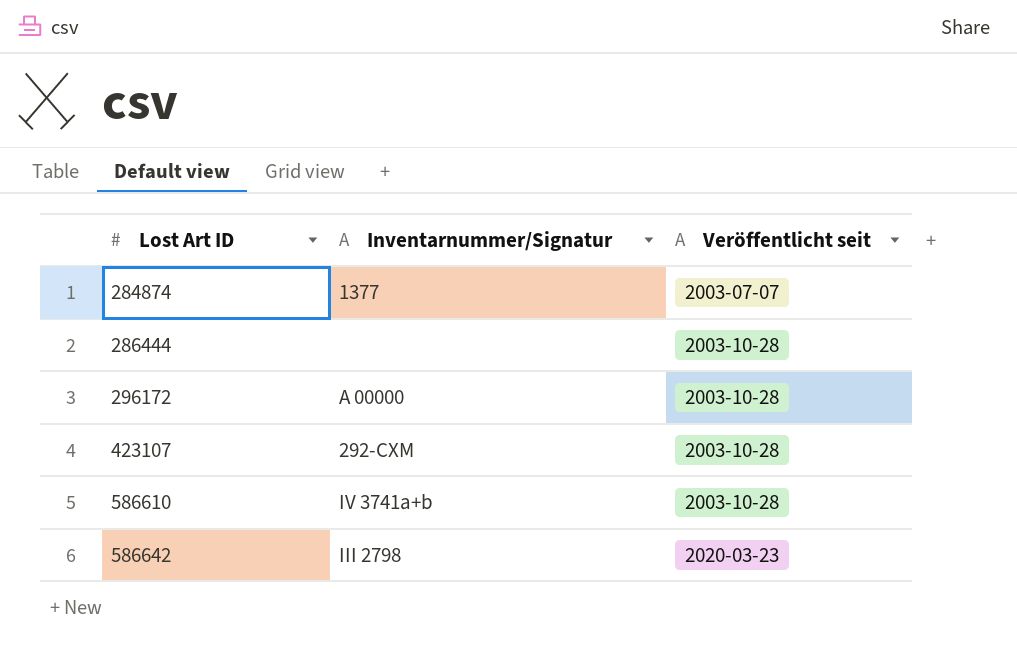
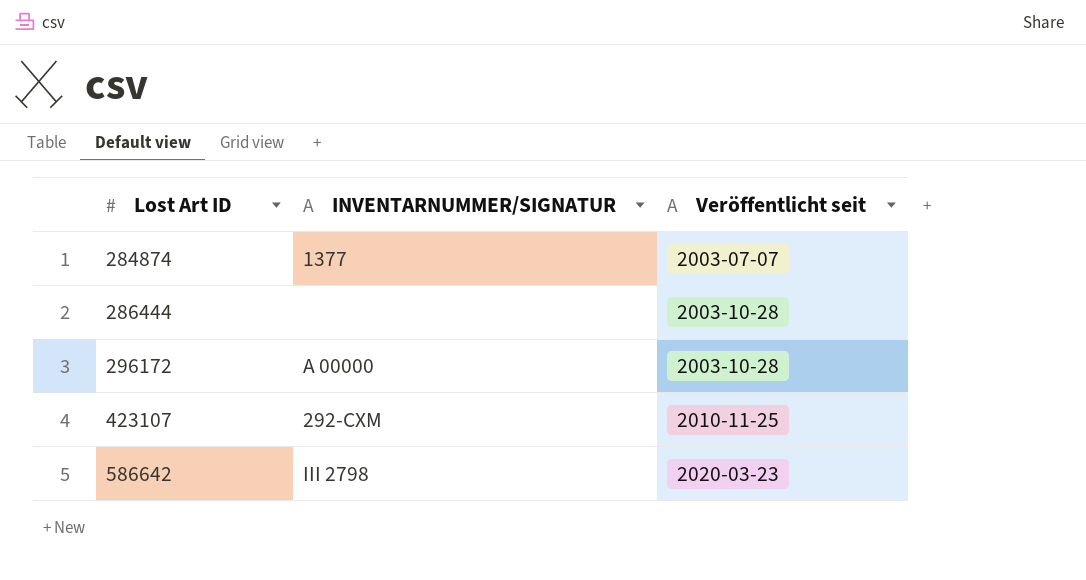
column name: Inventarnummer/Signatur -> INVENTARNUMMER/SIGNATUR
row 586610: IV 3741a+b | 2003-10-28 -> none
423107 | Veröffentlicht seit: 2003-10-28 -> 2010-11-25

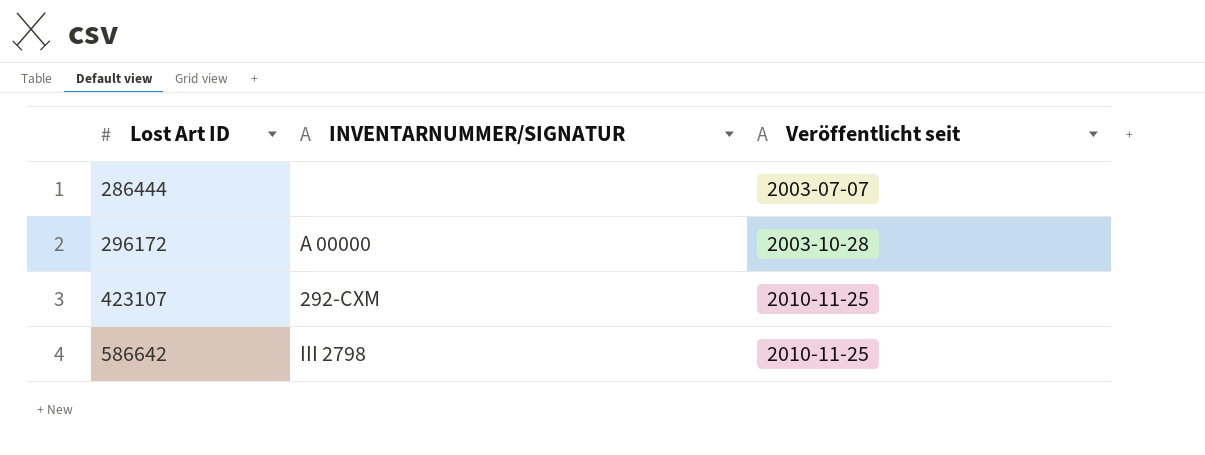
row 284874: 1377 | 2003-07-07 -> none
286444 | Veröffentlicht seit: 2003-10-28 -> 2003-07-07
586642 | Veröffentlicht seit: 2020-03-23 -> 2010-11-25

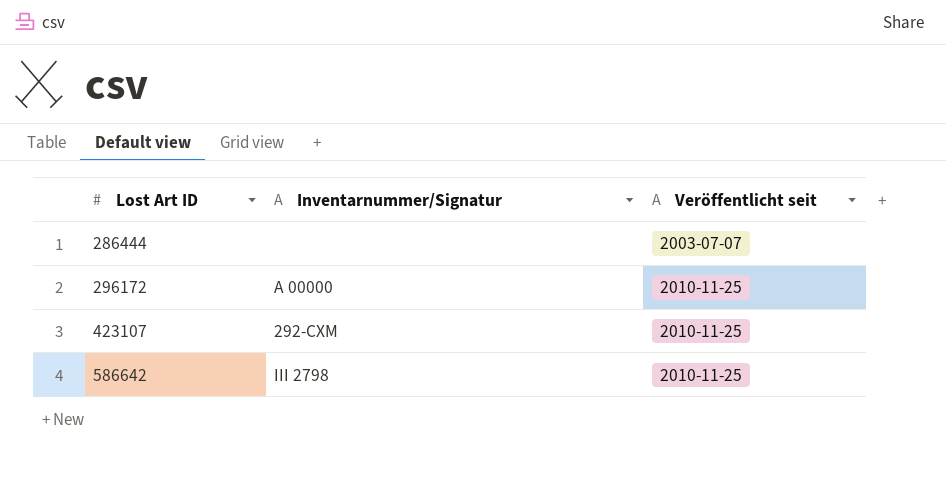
column name: INVENTARNUMMER/SIGNATUR -> Inventarnummer/Signatur
296172 | Veröffentlicht seit: 2003-10-28 -> 2010-11-25

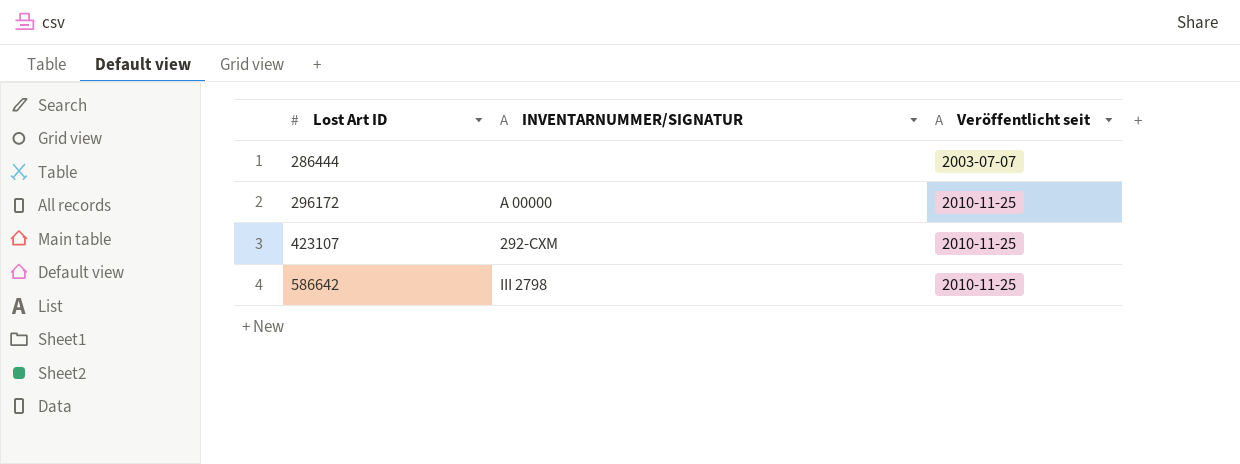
column name: Inventarnummer/Signatur -> INVENTARNUMMER/SIGNATUR

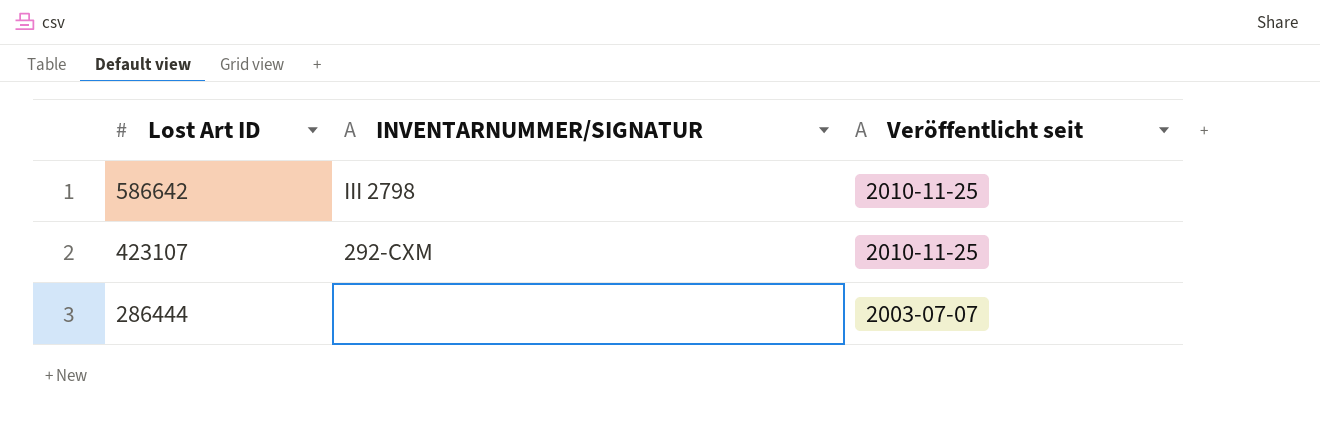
row order: Lost Art ID ascending -> Lost Art ID descending
row 296172: A 00000 | 2010-11-25 -> none

